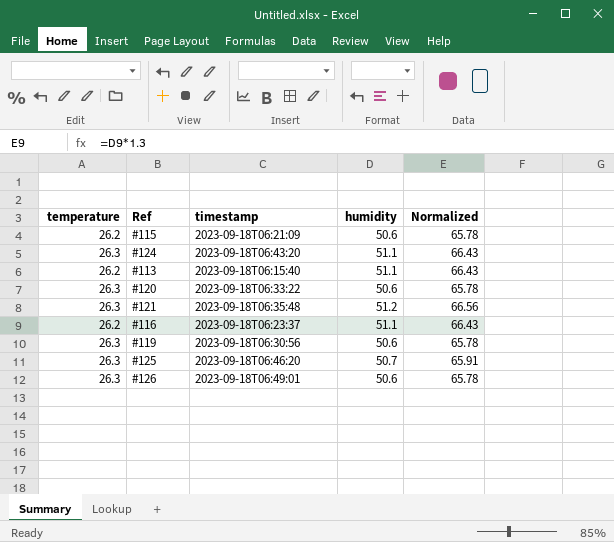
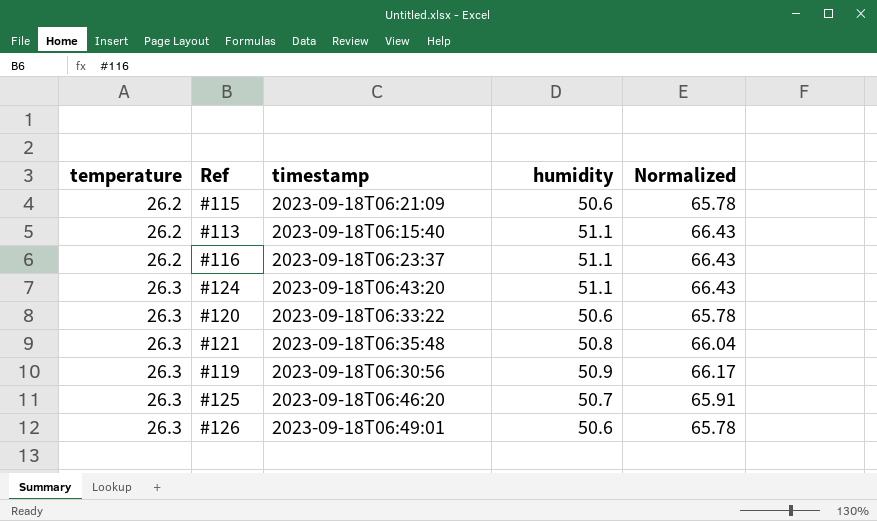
row order: none -> temperature ascending
#121 | humidity: 51.2 -> 50.8
#121 | Normalized: 66.56 -> 66.04
#119 | humidity: 50.6 -> 50.9
#119 | Normalized: 65.78 -> 66.17

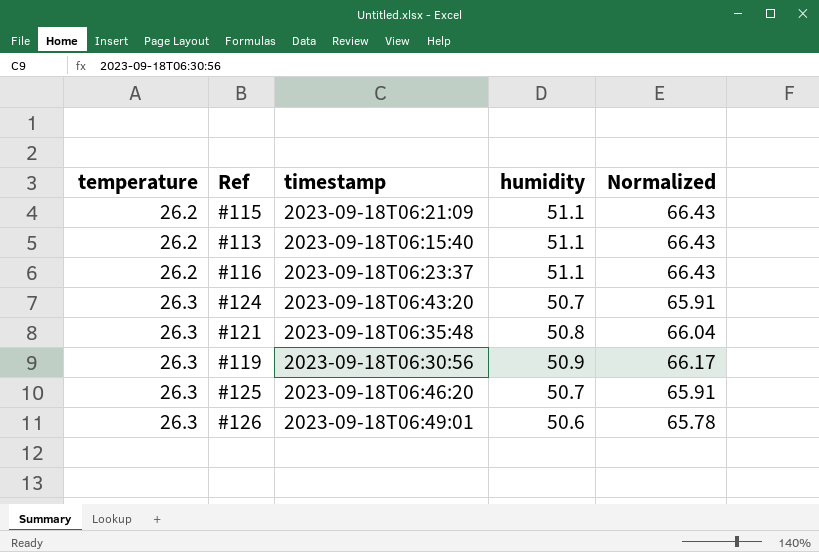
row #120: 26.3 | 2023-09-18T06:33:22 | 50.6 | 65.78 -> none
#115 | humidity: 50.6 -> 51.1
#115 | Normalized: 65.78 -> 66.43
#124 | humidity: 51.1 -> 50.7
#124 | Normalized: 66.43 -> 65.91

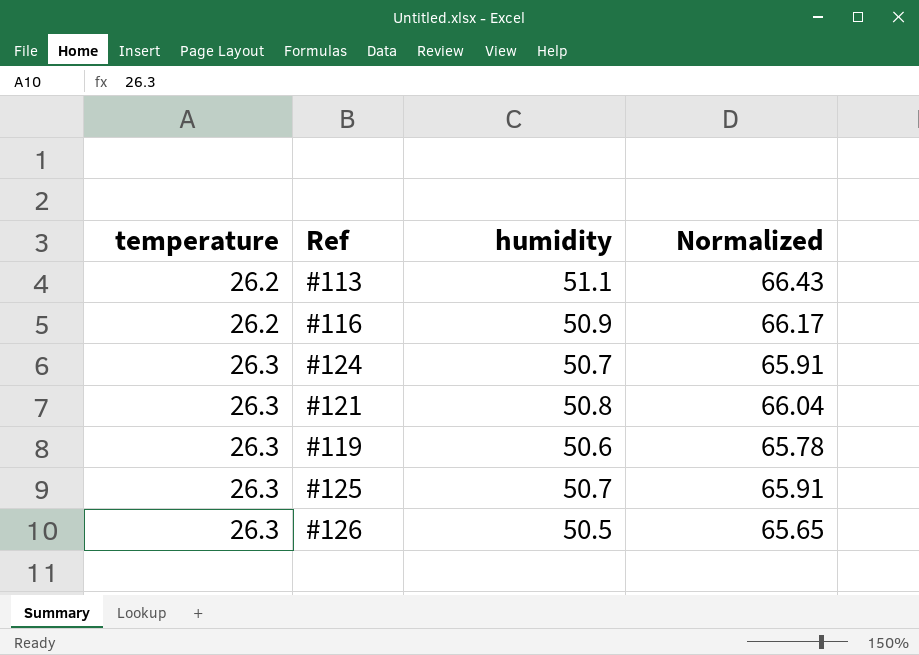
column timestamp | position: 3 -> none
row #115: 26.2 | 2023-09-18T06:21:09 | 51.1 | 66.43 -> none
#116 | humidity: 51.1 -> 50.9
#116 | Normalized: 66.43 -> 66.17
#119 | humidity: 50.9 -> 50.6
#119 | Normalized: 66.17 -> 65.78
#126 | humidity: 50.6 -> 50.5
#126 | Normalized: 65.78 -> 65.65

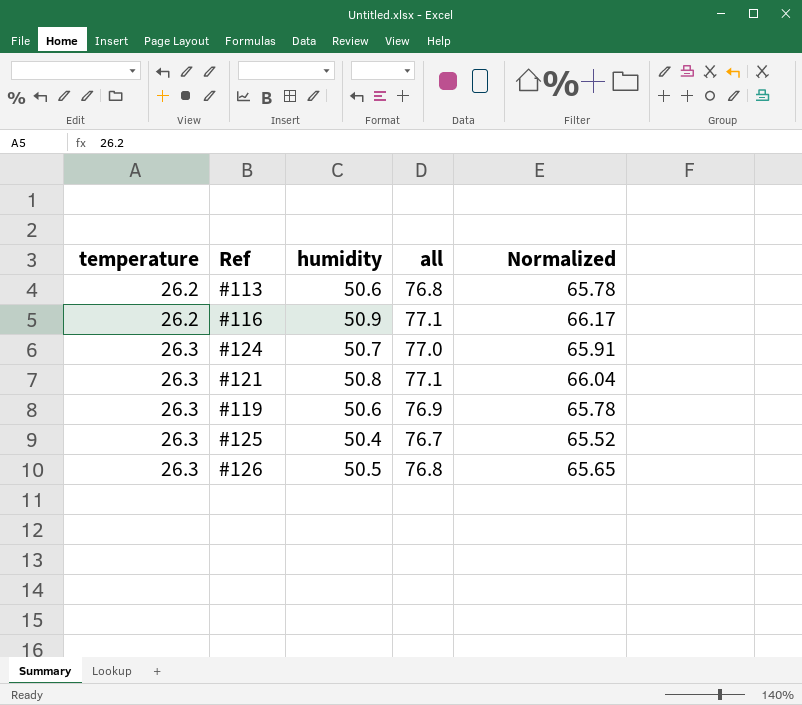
column all | formula: none -> [temperature] + [humidity]
#113 | humidity: 51.1 -> 50.6
#113 | Normalized: 66.43 -> 65.78
#125 | humidity: 50.7 -> 50.4
#125 | Normalized: 65.91 -> 65.52

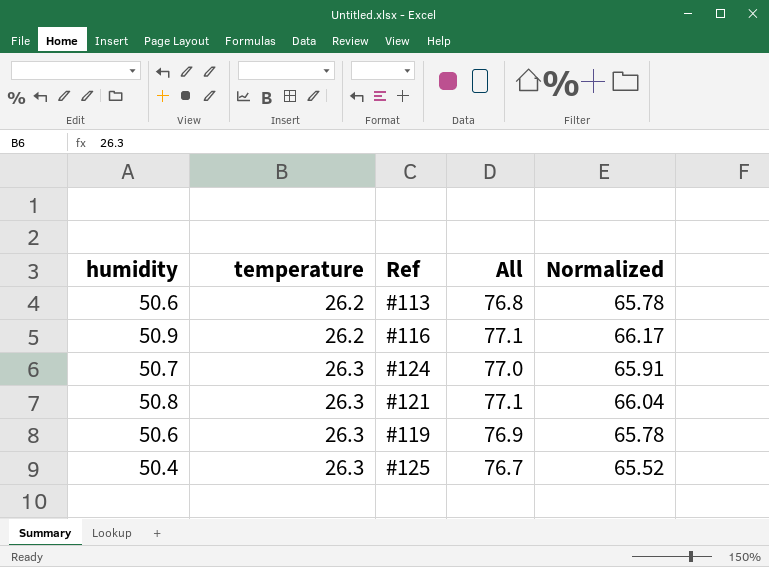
column humidity | position: 3 -> 1
column name: all -> All
row #126: 26.3 | 50.5 | 76.8 | 65.65 -> none

